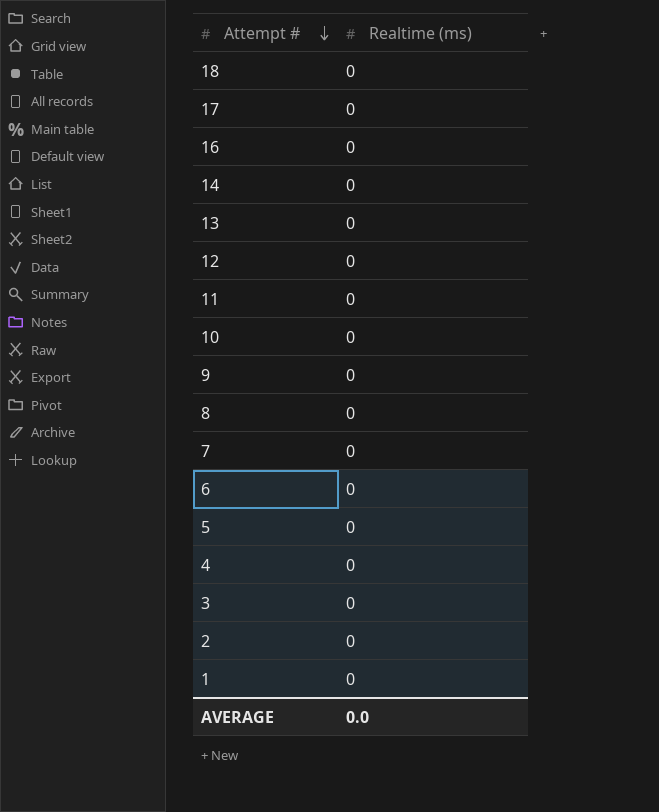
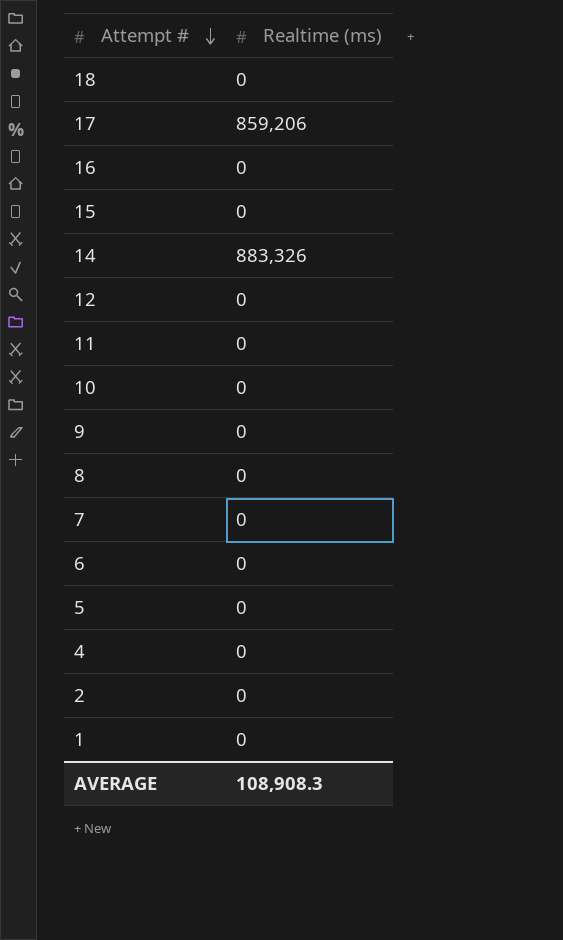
row 13: 0 -> none
row 3: 0 -> none
17 | Realtime (ms): 0 -> 859,206
row 15: none -> 0
14 | Realtime (ms): 0 -> 883,326
AVERAGE | Realtime (ms): 0.0 -> 108,908.3

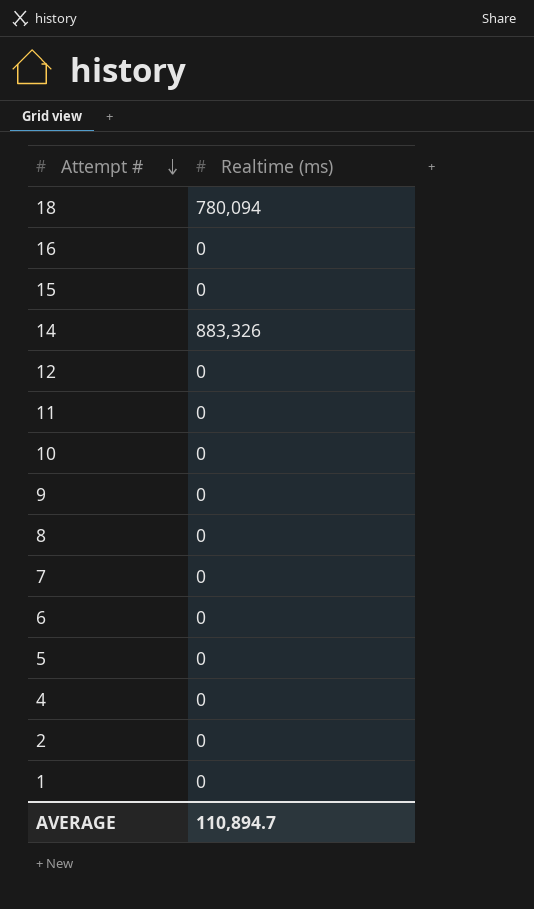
row 17: 859,206 -> none
18 | Realtime (ms): 0 -> 780,094
AVERAGE | Realtime (ms): 108,908.3 -> 110,894.7

